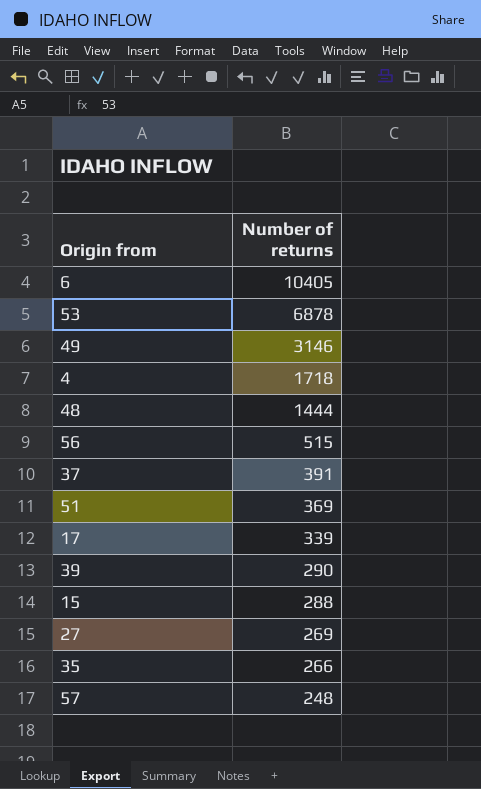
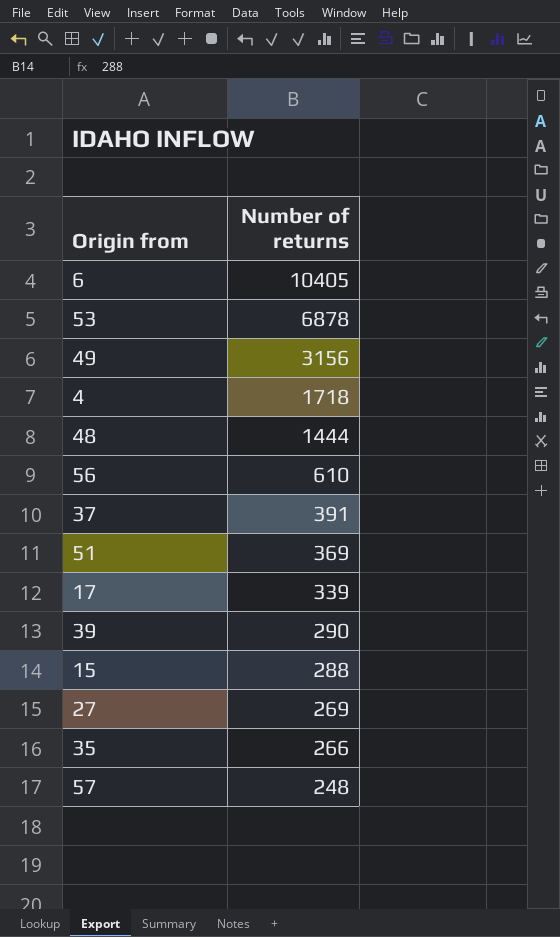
49 | Number of returns: 3146 -> 3156
56 | Number of returns: 515 -> 610

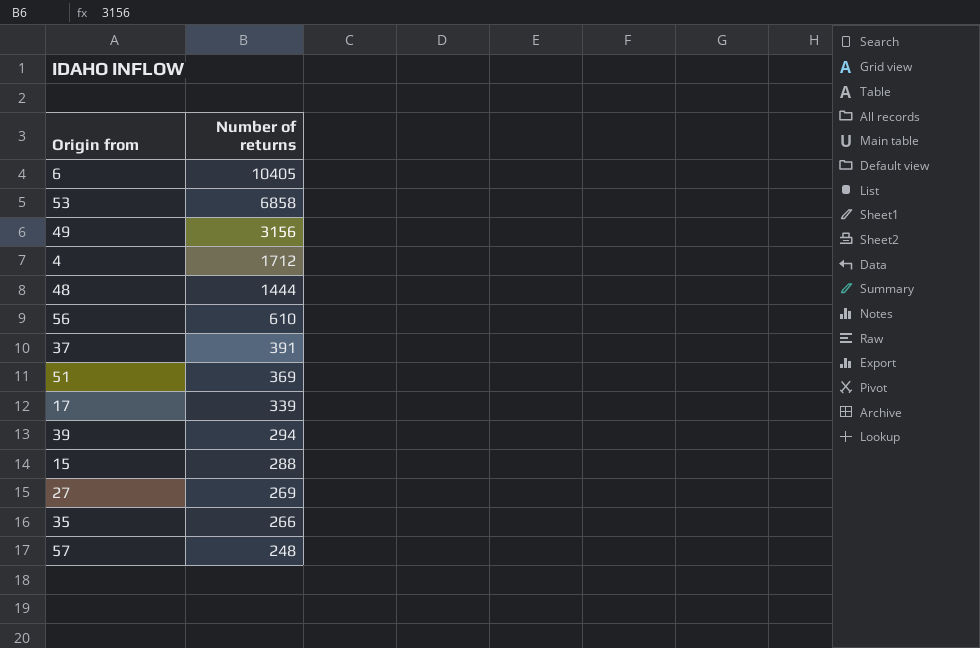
53 | Number of returns: 6878 -> 6858
4 | Number of returns: 1718 -> 1712
39 | Number of returns: 290 -> 294

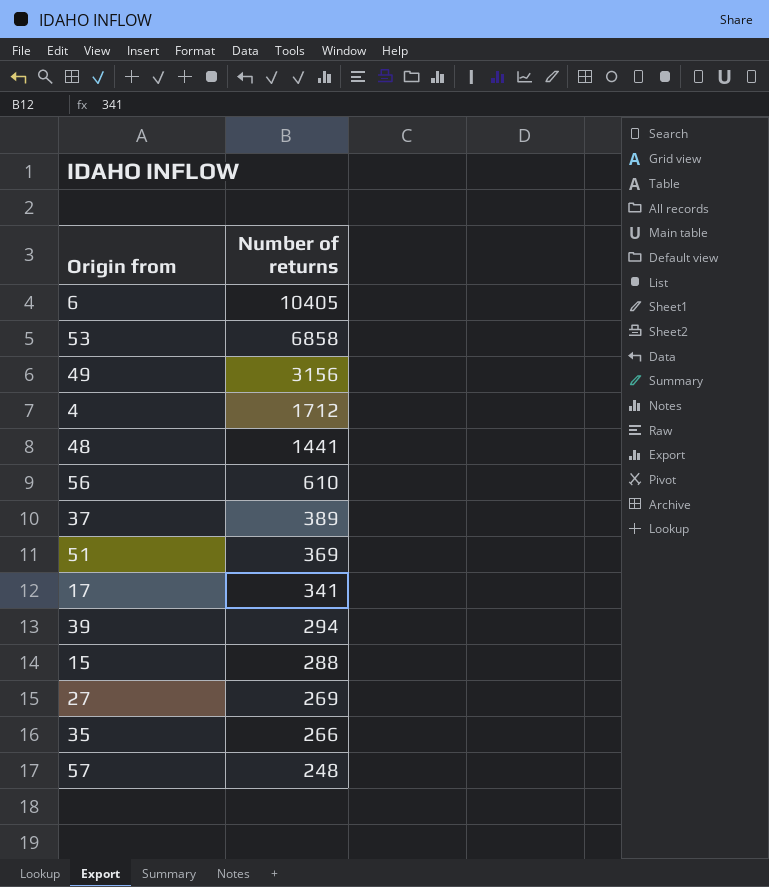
48 | Number of returns: 1444 -> 1441
37 | Number of returns: 391 -> 389
17 | Number of returns: 339 -> 341

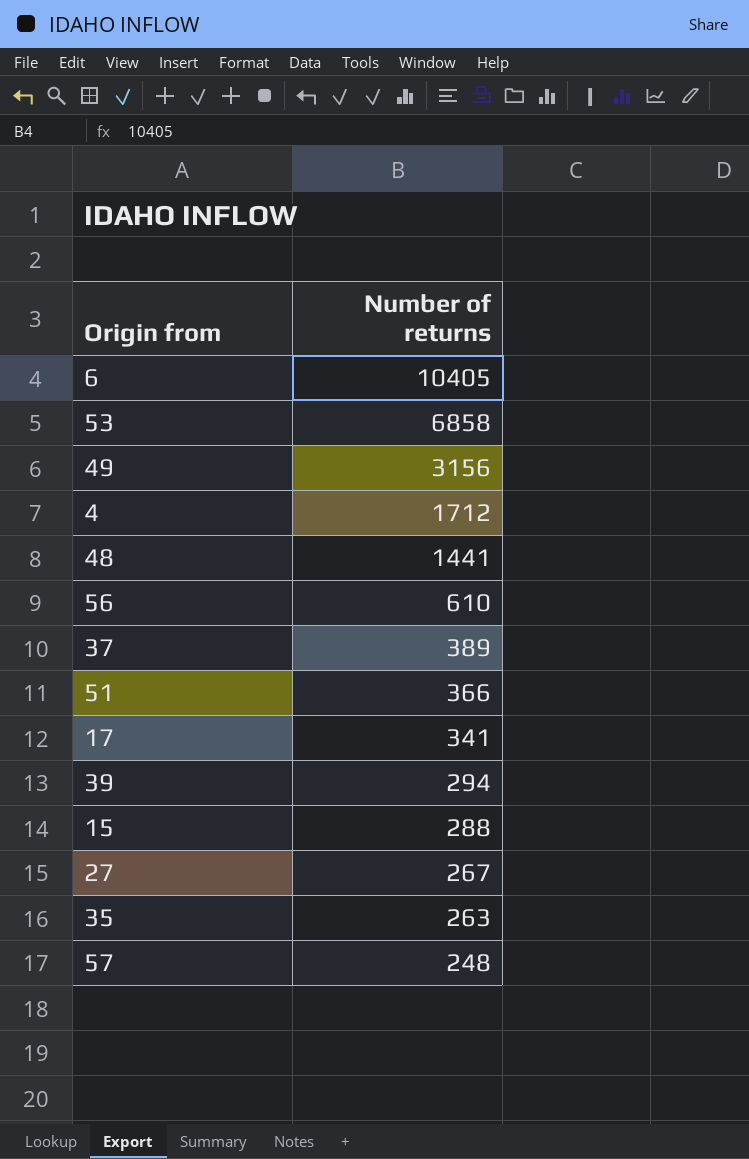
51 | Number of returns: 369 -> 366
27 | Number of returns: 269 -> 267
35 | Number of returns: 266 -> 263

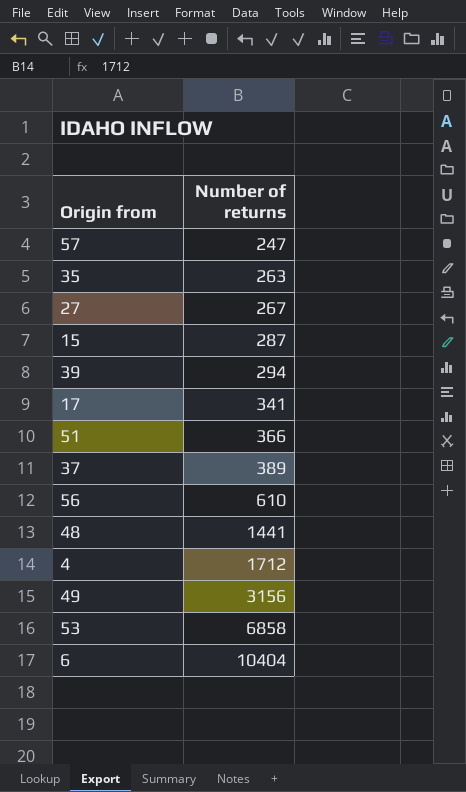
row order: Number of returns descending -> Number of returns ascending
57 | Number of returns: 248 -> 247
15 | Number of returns: 288 -> 287
6 | Number of returns: 10405 -> 10404

